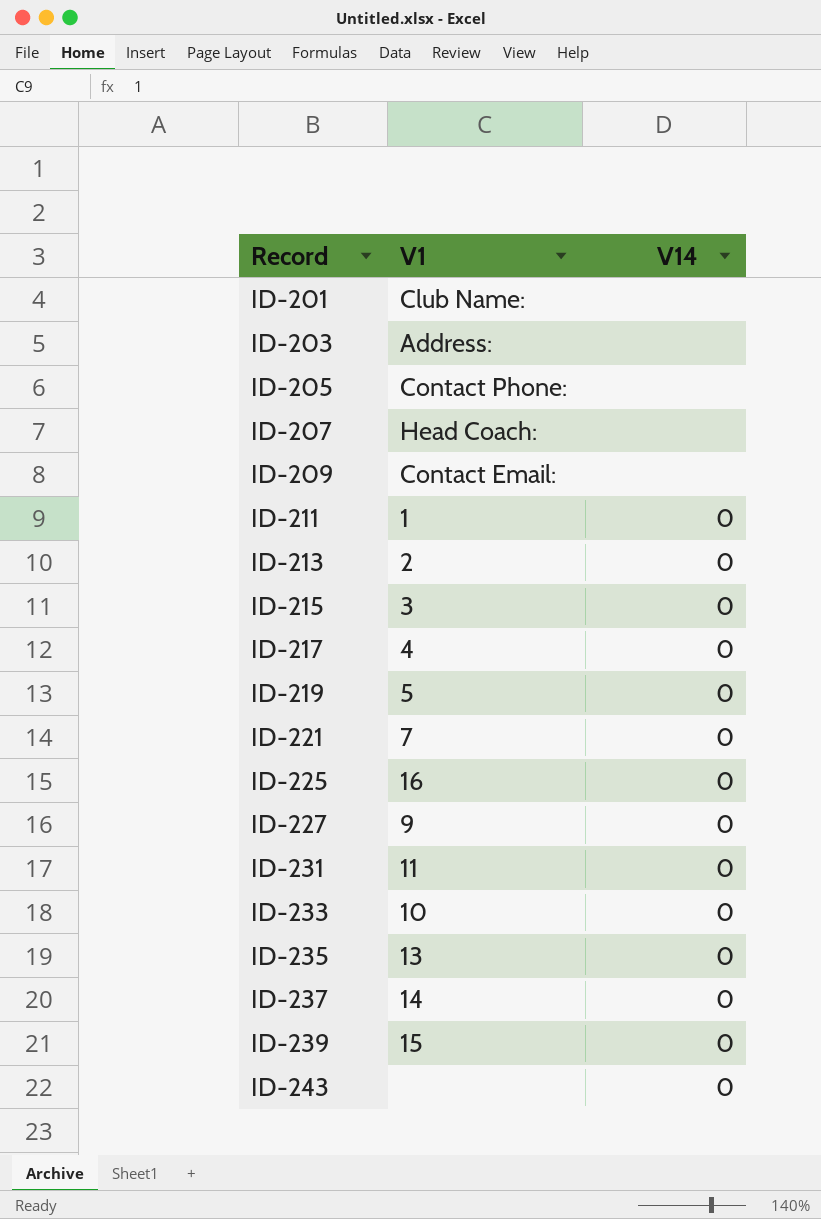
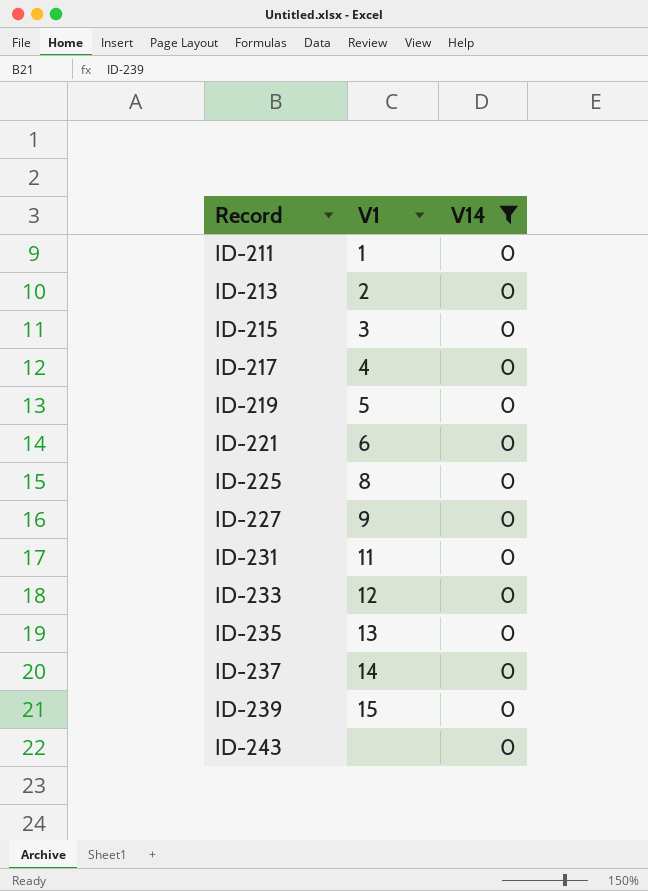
filter: none -> V14 = 0
ID-221 | V1: 7 -> 6
ID-225 | V1: 16 -> 8
ID-233 | V1: 10 -> 12

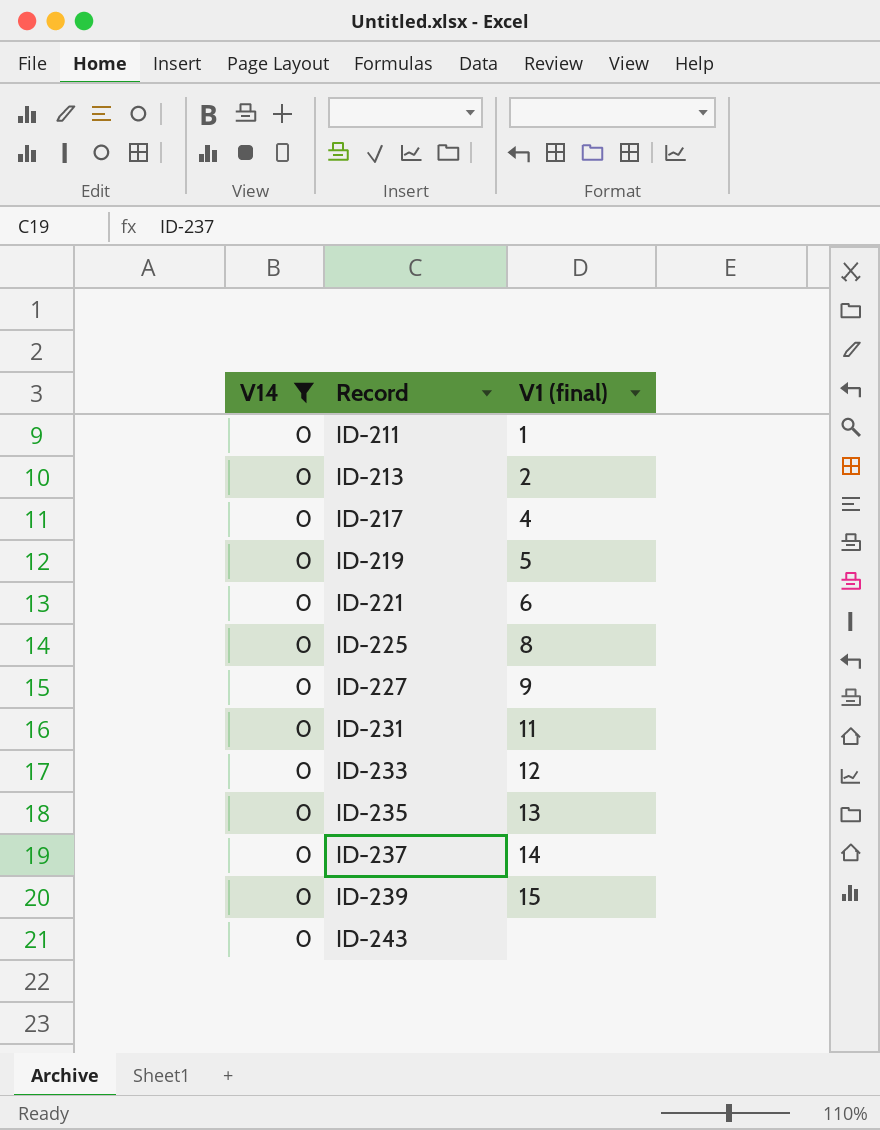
column V14 | position: 3 -> 1
column name: V1 -> V1 (final)
row ID-215: 3 | 0 -> none

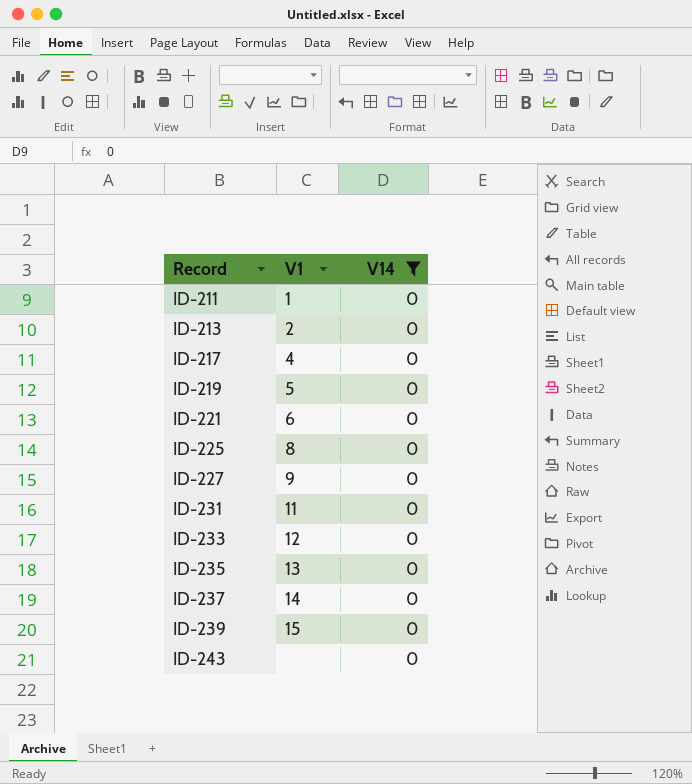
column name: V1 (final) -> V1
column V14 | position: 1 -> 3

